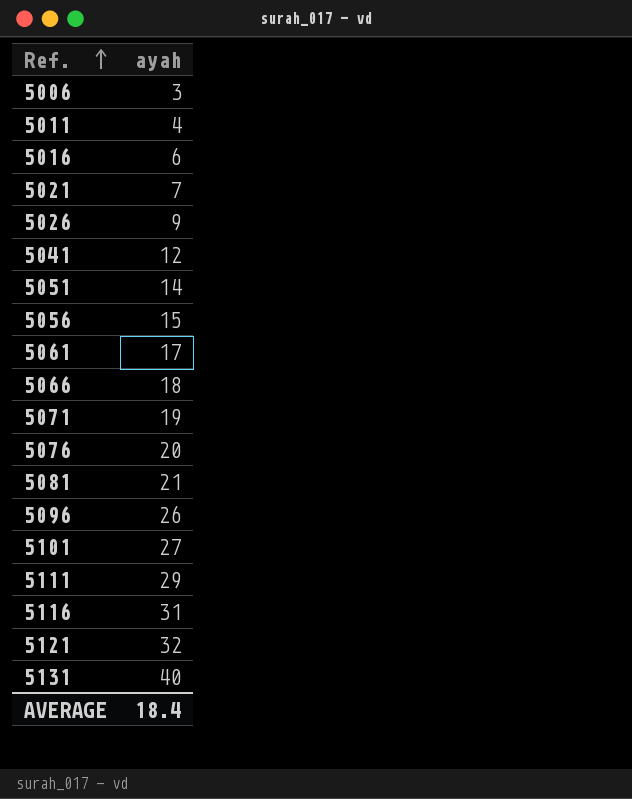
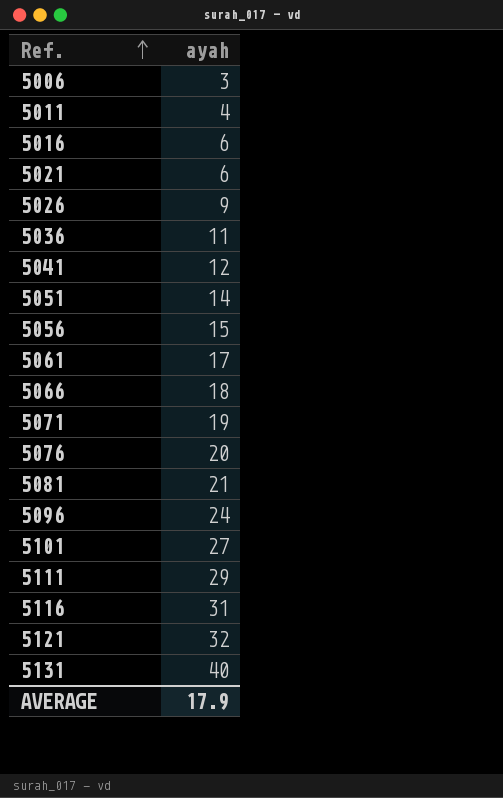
5021 | ayah: 7 -> 6
row 5036: none -> 11
5096 | ayah: 26 -> 24
AVERAGE | ayah: 18.4 -> 17.9

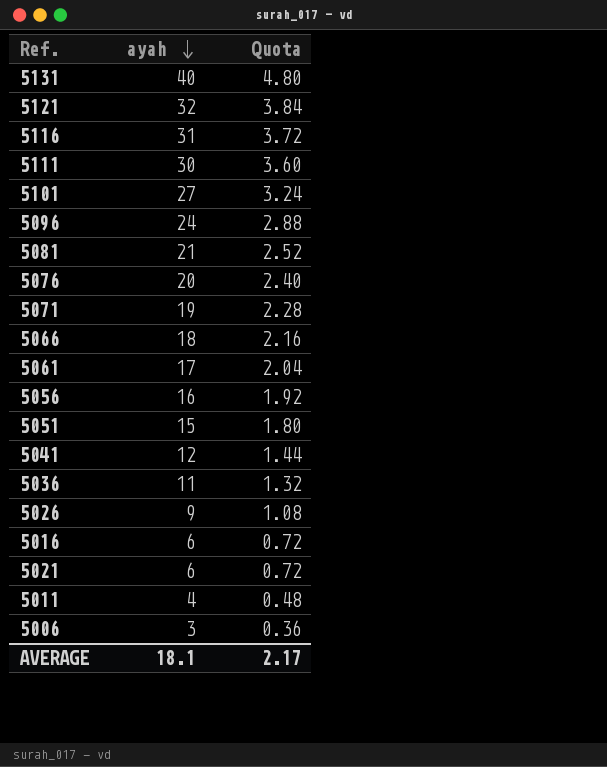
row order: Ref. ascending -> ayah descending
column Quota | formula: none -> [ayah] * 0.12
5111 | ayah: 29 -> 30
5056 | ayah: 15 -> 16
5051 | ayah: 14 -> 15
AVERAGE | ayah: 17.9 -> 18.1

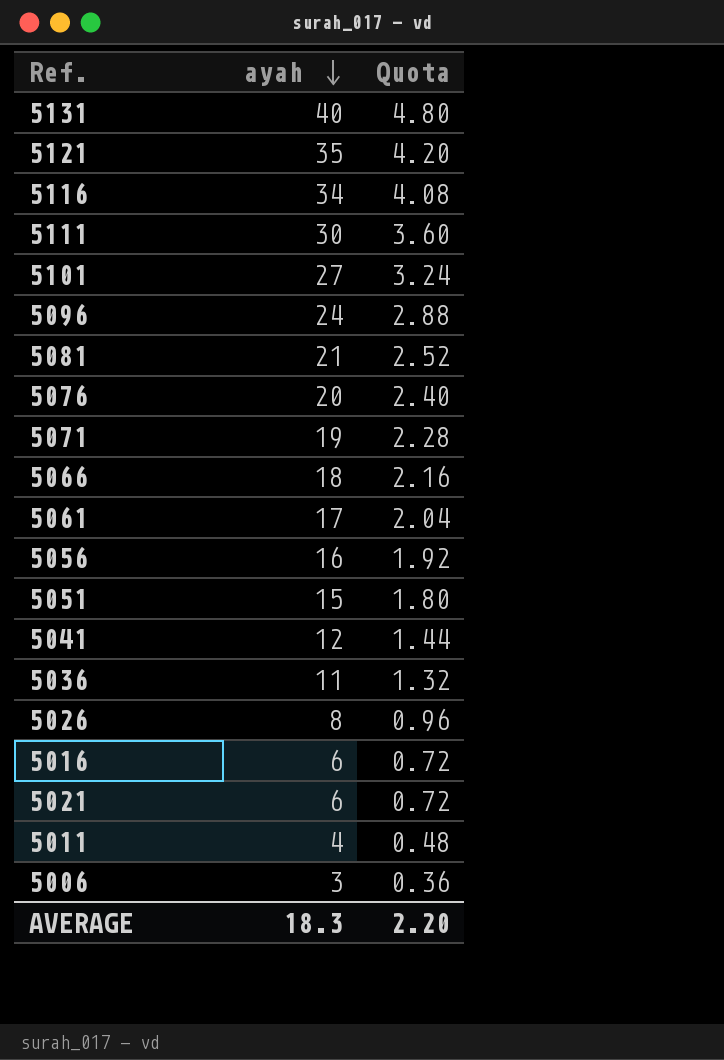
5121 | ayah: 32 -> 35
5121 | Quota: 3.84 -> 4.20
5116 | ayah: 31 -> 34
5116 | Quota: 3.72 -> 4.08
5026 | ayah: 9 -> 8
5026 | Quota: 1.08 -> 0.96
AVERAGE | ayah: 18.1 -> 18.3
AVERAGE | Quota: 2.17 -> 2.20

